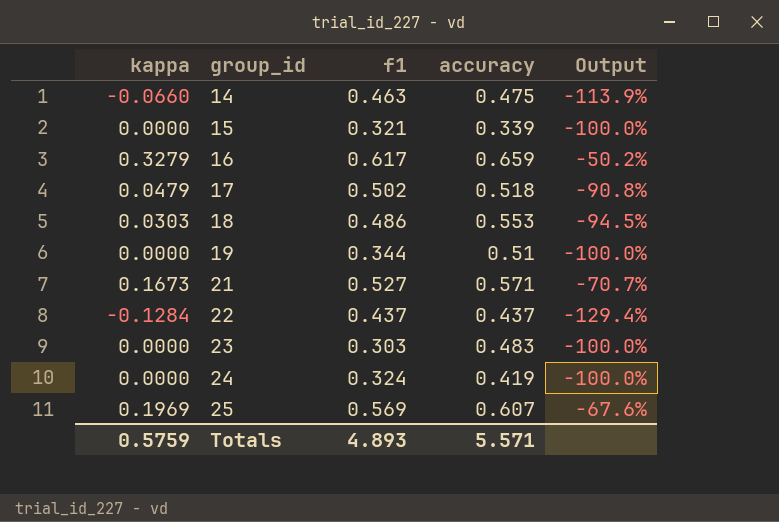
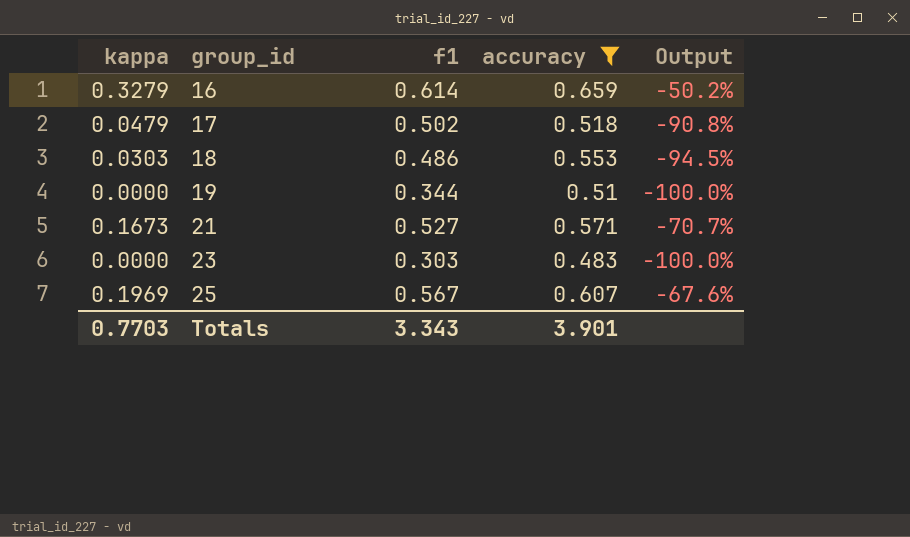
filter: none -> accuracy >= 0.483
16 | f1: 0.617 -> 0.614
25 | f1: 0.569 -> 0.567
Totals | kappa: 0.5759 -> 0.7703
Totals | f1: 4.893 -> 3.343
Totals | accuracy: 5.571 -> 3.901

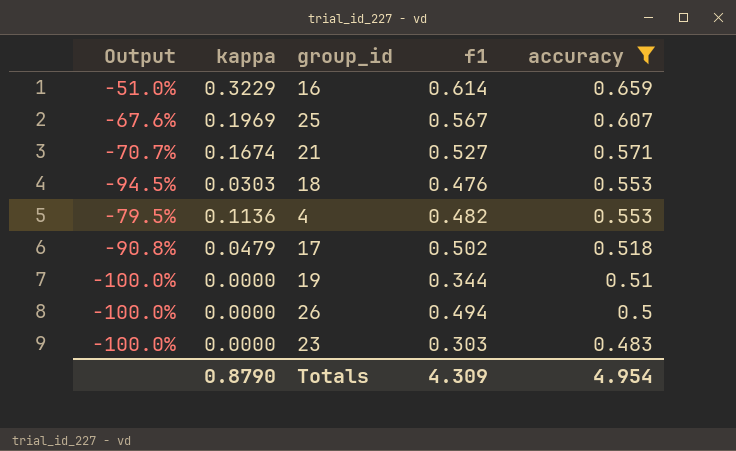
row order: group_id ascending -> accuracy descending
column Output | position: 5 -> 1
16 | Output: -50.2% -> -51.0%
16 | kappa: 0.3279 -> 0.3229
21 | kappa: 0.1673 -> 0.1674
18 | f1: 0.486 -> 0.476
row 4: none -> -79.5% | 0.1136 | 0.482 | 0.553
row 26: none -> -100.0% | 0.0000 | 0.494 | 0.5
Totals | kappa: 0.7703 -> 0.8790
Totals | f1: 3.343 -> 4.309
Totals | accuracy: 3.901 -> 4.954

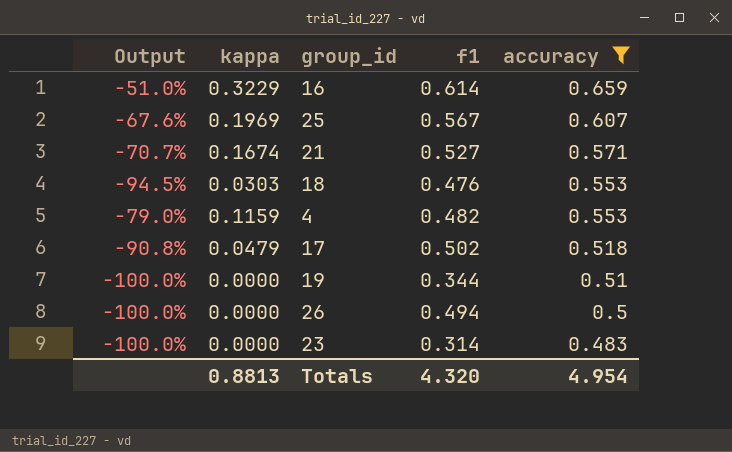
4 | Output: -79.5% -> -79.0%
4 | kappa: 0.1136 -> 0.1159
23 | f1: 0.303 -> 0.314
Totals | kappa: 0.8790 -> 0.8813
Totals | f1: 4.309 -> 4.320

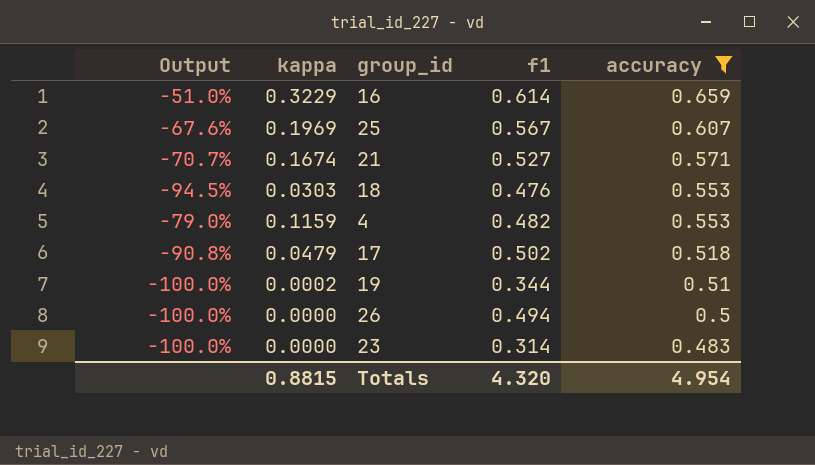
19 | kappa: 0.0000 -> 0.0002
Totals | kappa: 0.8813 -> 0.8815

